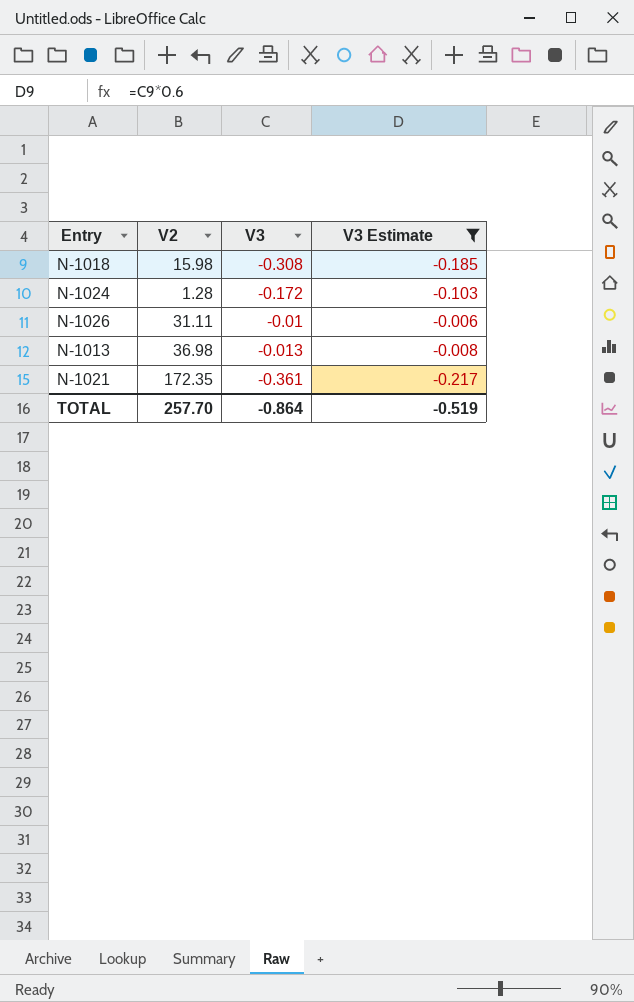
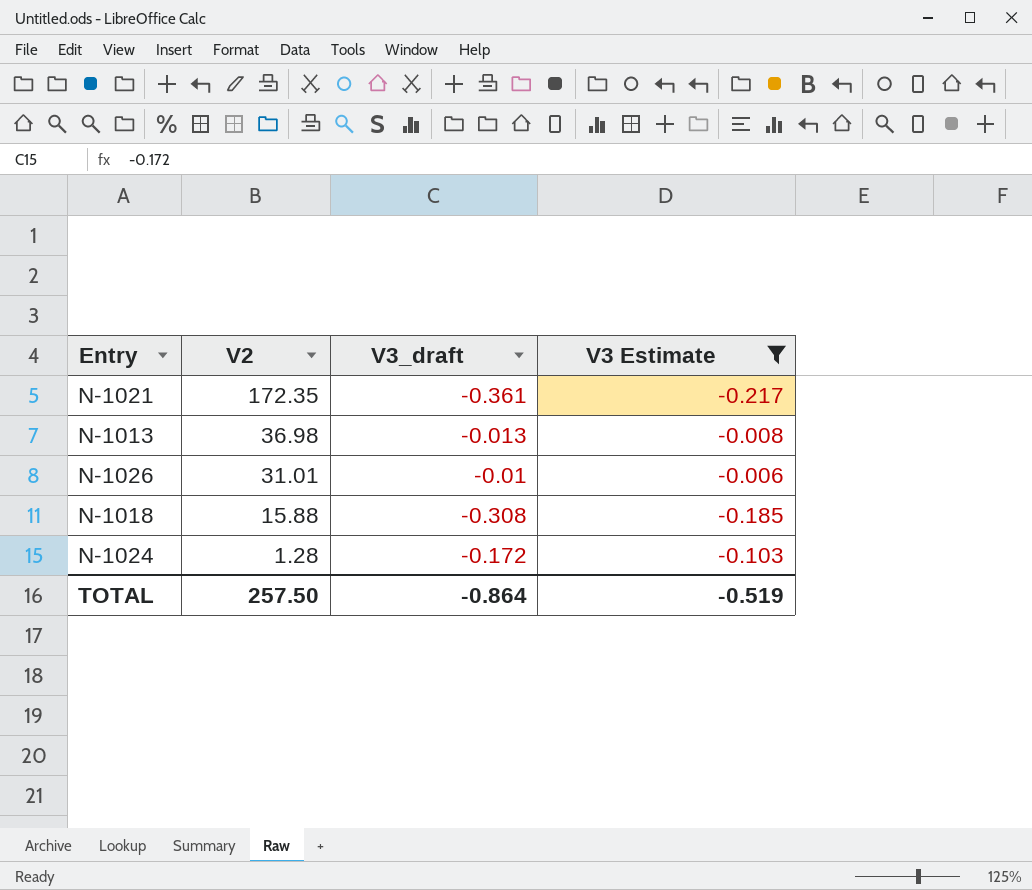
row order: none -> V2 descending
column name: V3 -> V3_draft
N-1026 | V2: 31.11 -> 31.01
N-1018 | V2: 15.98 -> 15.88
TOTAL | V2: 257.70 -> 257.50

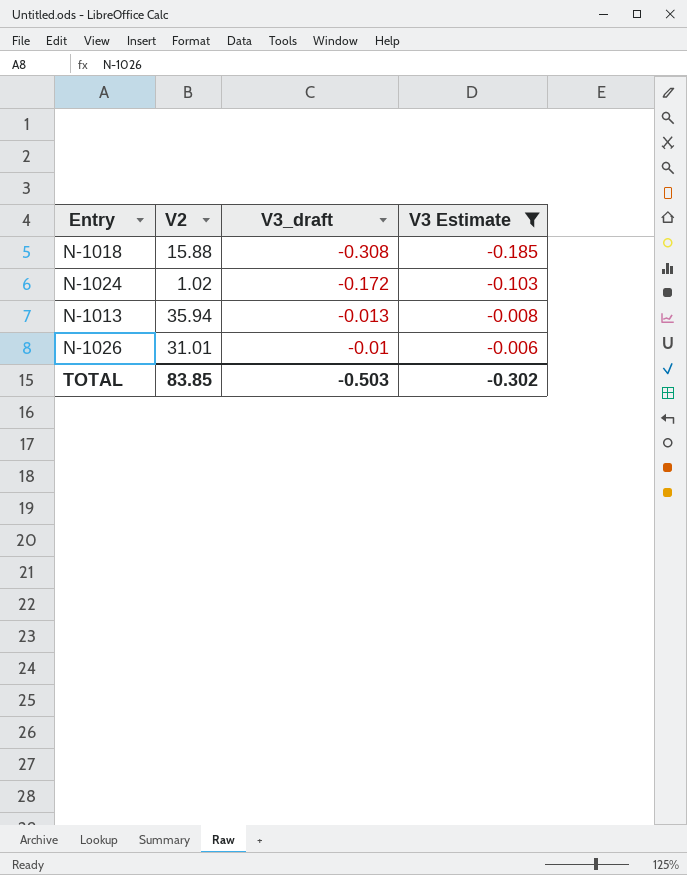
row order: V2 descending -> V3_draft ascending
row N-1021: 172.35 | -0.361 | -0.217 -> none
N-1024 | V2: 1.28 -> 1.02
N-1013 | V2: 36.98 -> 35.94
TOTAL | V2: 257.50 -> 83.85
TOTAL | V3_draft: -0.864 -> -0.503
TOTAL | V3 Estimate: -0.519 -> -0.302

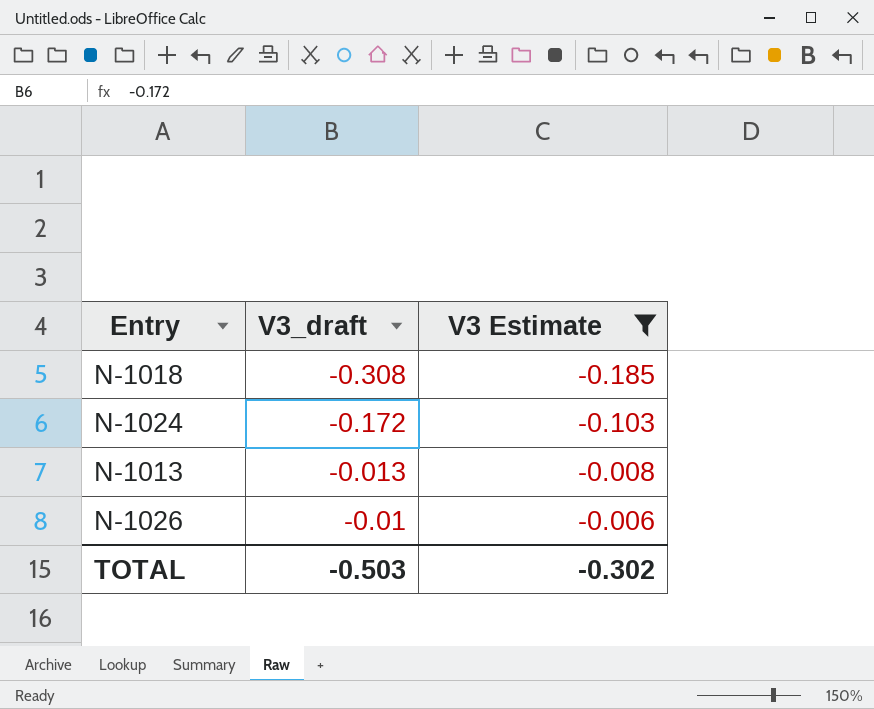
column V2 | position: 2 -> none

